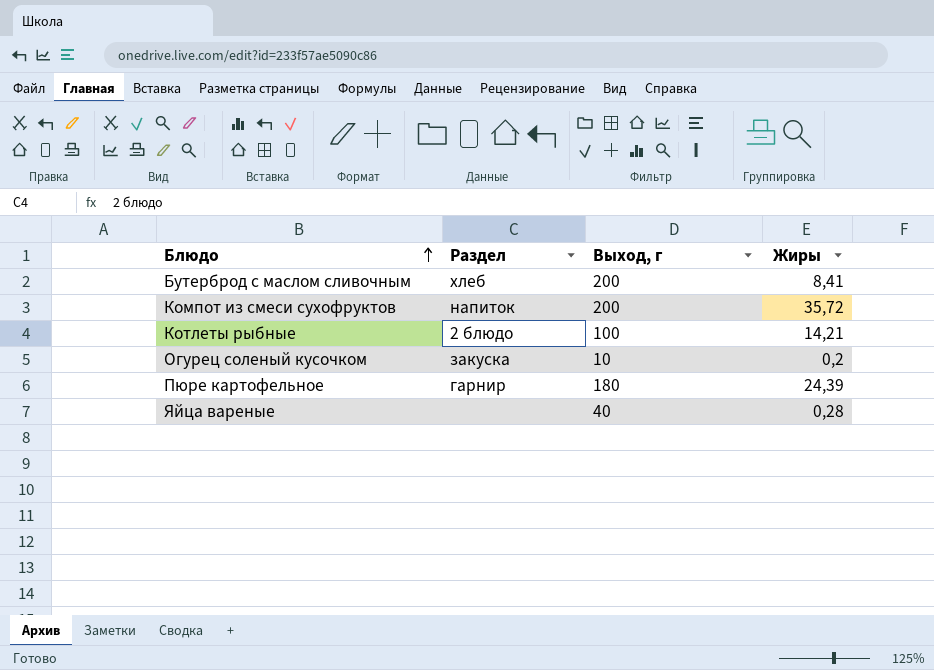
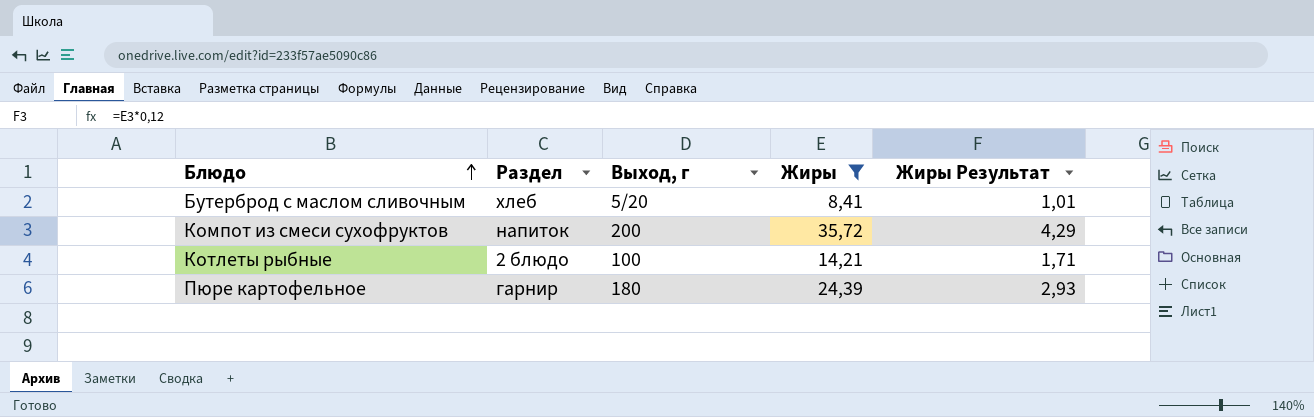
filter: none -> Жиры >= 8,41
column Жиры Результат | formula: none -> [Жиры] * 0,12
Бутерброд с маслом сливочным | Выход, г: 200 -> 5/20

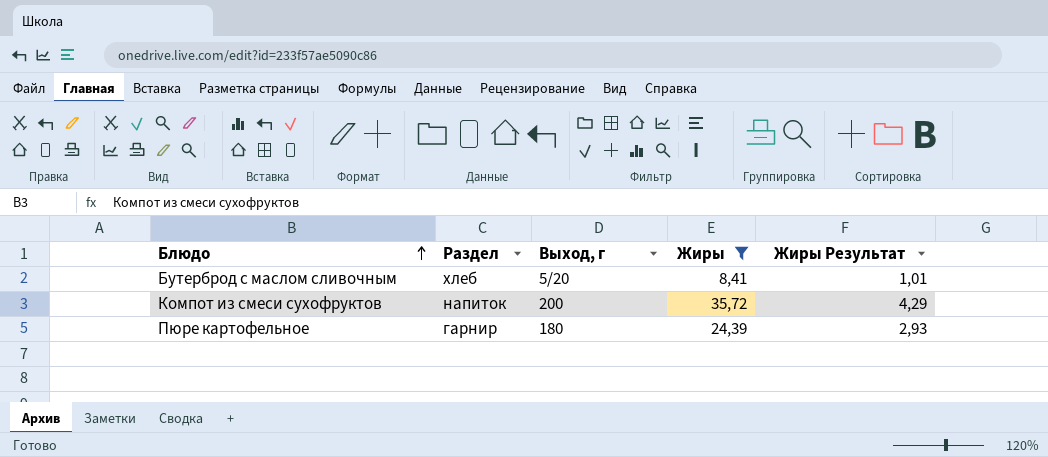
row Котлеты рыбные: 2 блюдо | 100 | 14,21 | 1,71 -> none

